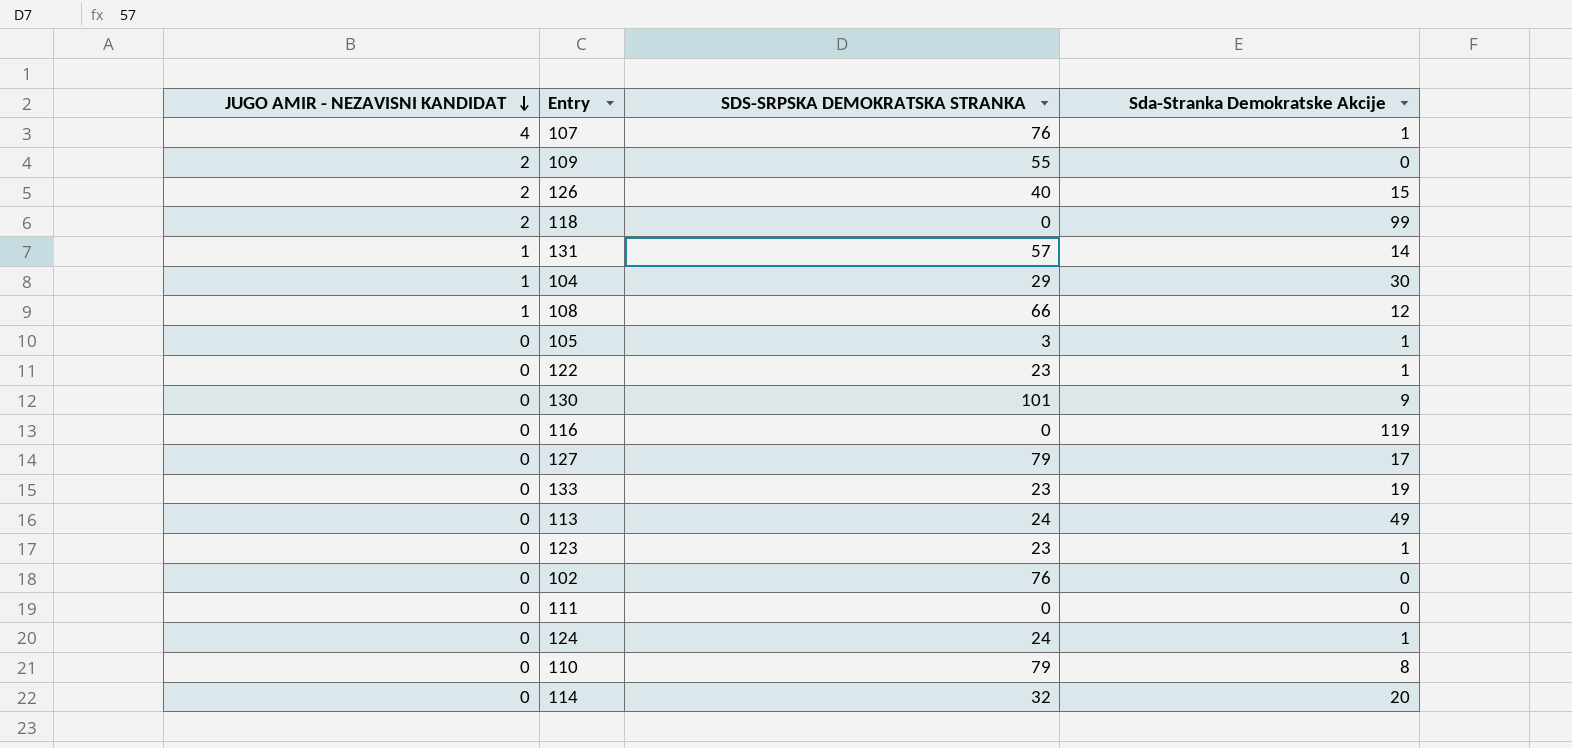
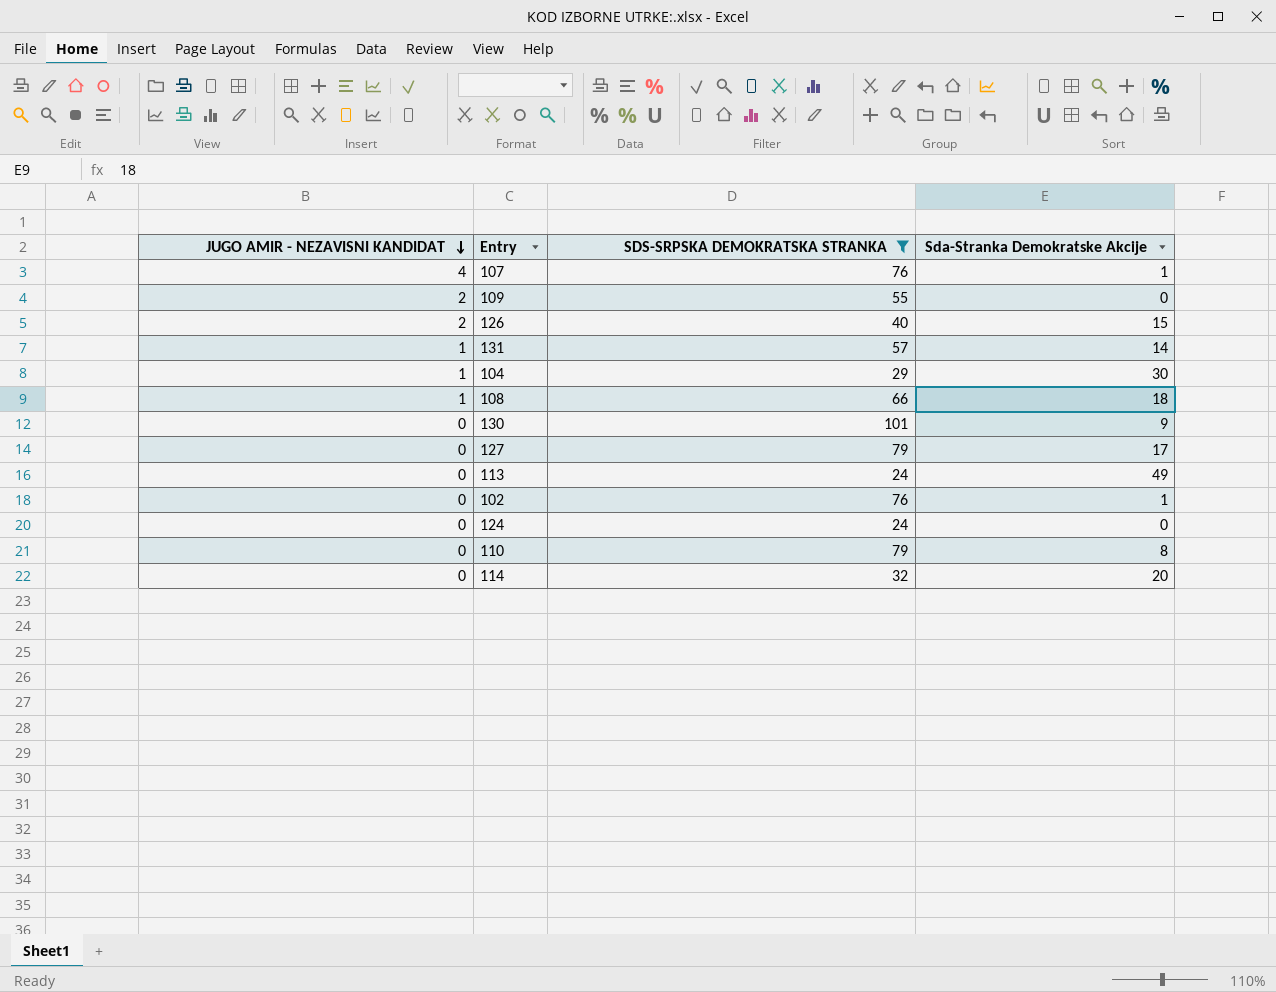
filter: none -> SDS-SRPSKA DEMOKRATSKA STRANKA >= 24
108 | Sda-Stranka Demokratske Akcije: 12 -> 18
102 | Sda-Stranka Demokratske Akcije: 0 -> 1
124 | Sda-Stranka Demokratske Akcije: 1 -> 0

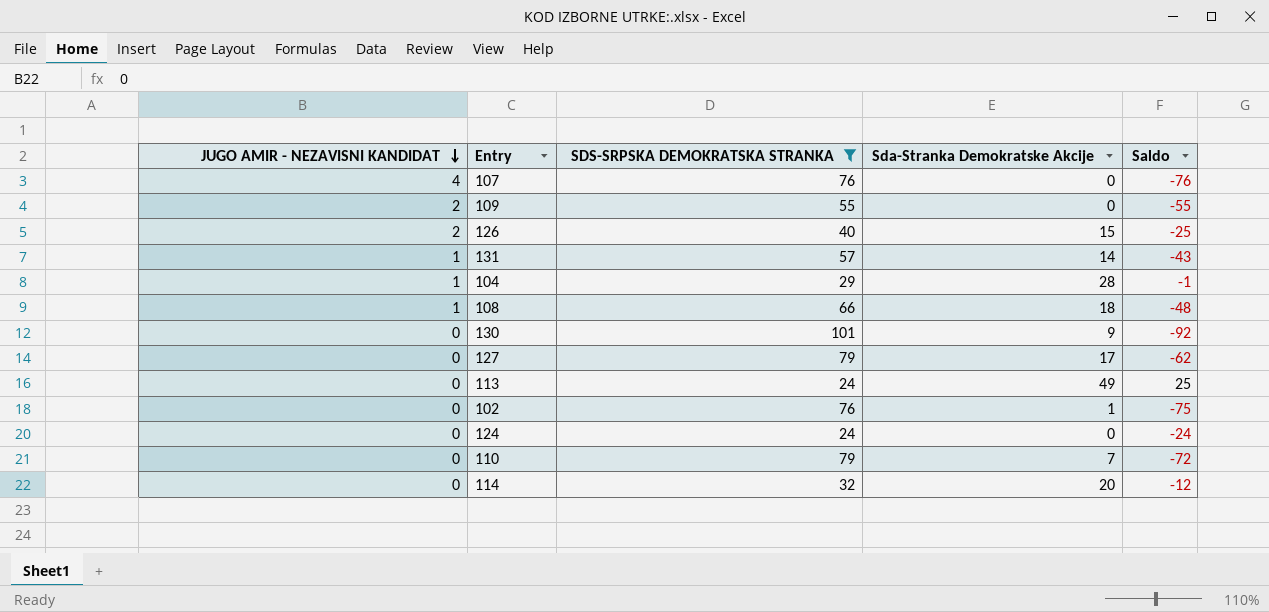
column Saldo | formula: none -> [Sda-Stranka Demokratske Akcije] - [SDS-SRPSKA DEMOKRATSKA STRANKA]
107 | Sda-Stranka Demokratske Akcije: 1 -> 0
104 | Sda-Stranka Demokratske Akcije: 30 -> 28
110 | Sda-Stranka Demokratske Akcije: 8 -> 7

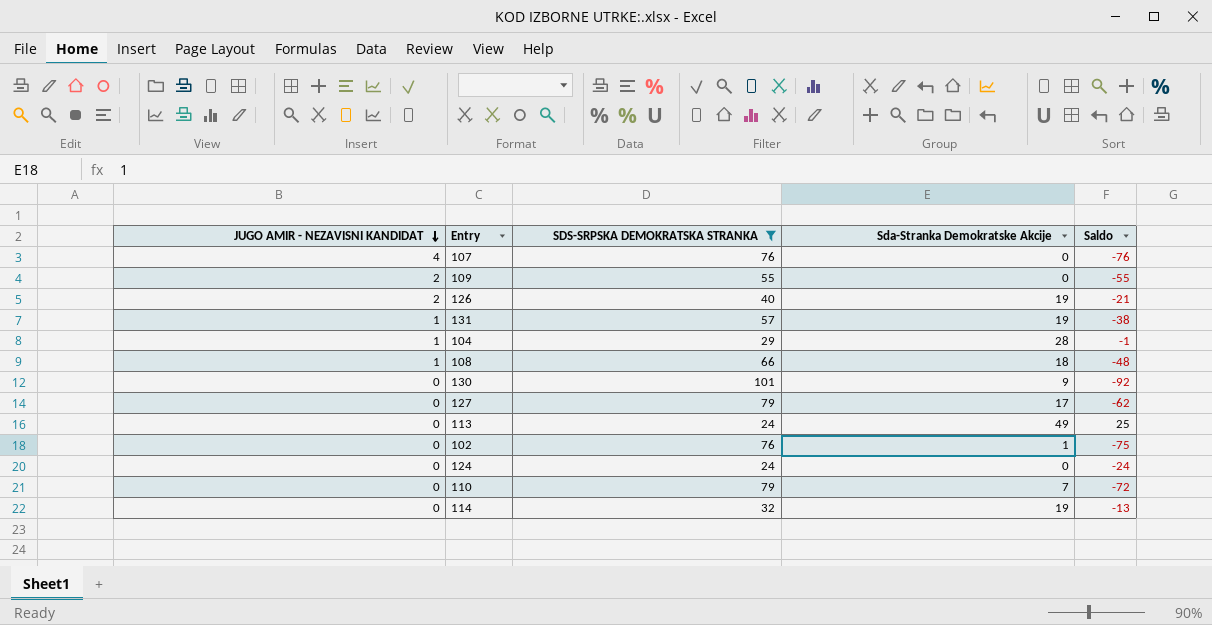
126 | Sda-Stranka Demokratske Akcije: 15 -> 19
126 | Saldo: -25 -> -21
131 | Sda-Stranka Demokratske Akcije: 14 -> 19
131 | Saldo: -43 -> -38
114 | Sda-Stranka Demokratske Akcije: 20 -> 19
114 | Saldo: -12 -> -13

